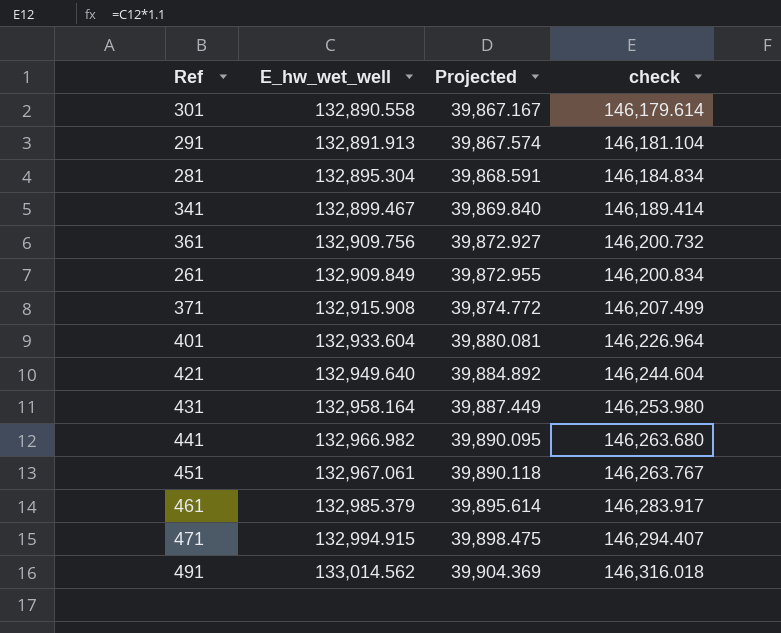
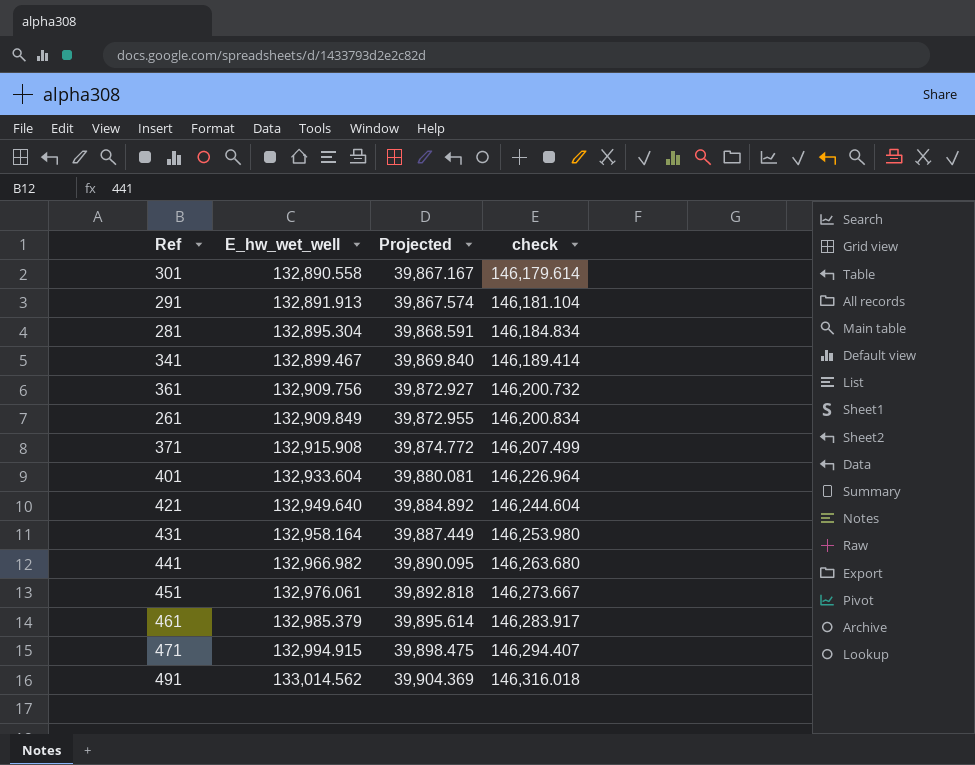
451 | E_hw_wet_well: 132,967.061 -> 132,976.061
451 | Projected: 39,890.118 -> 39,892.818
451 | check: 146,263.767 -> 146,273.667

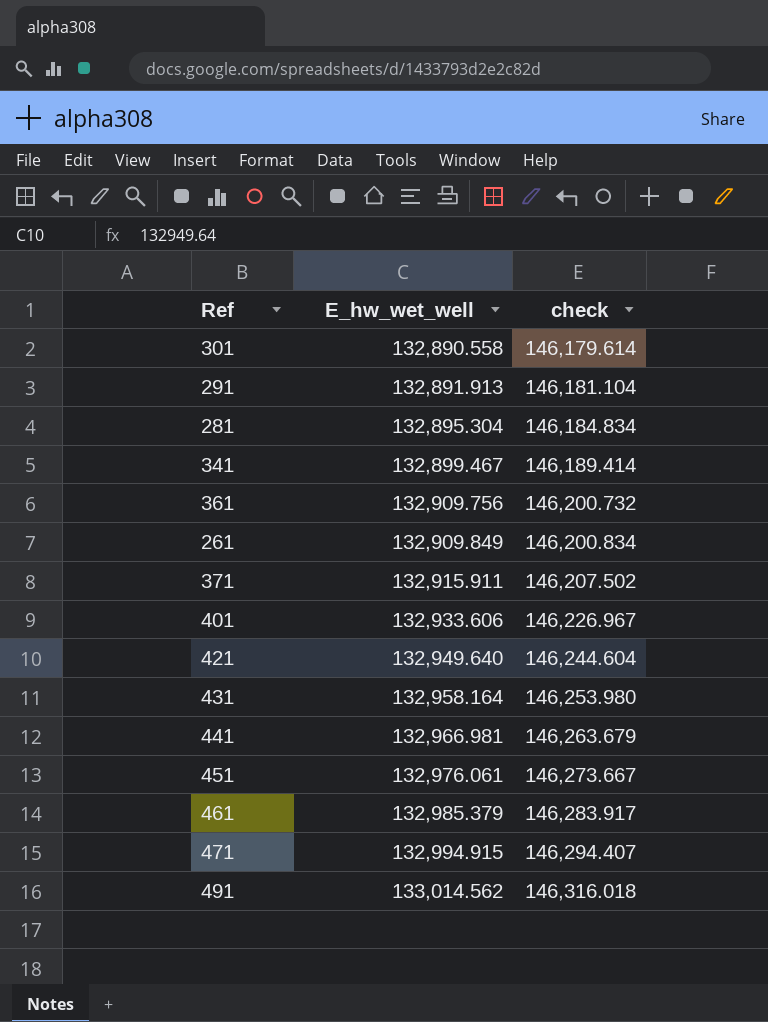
column Projected | formula: [E_hw_wet_well] * 0.3 -> none
371 | E_hw_wet_well: 132,915.908 -> 132,915.911
371 | check: 146,207.499 -> 146,207.502
401 | E_hw_wet_well: 132,933.604 -> 132,933.606
401 | check: 146,226.964 -> 146,226.967
441 | E_hw_wet_well: 132,966.982 -> 132,966.981
441 | check: 146,263.680 -> 146,263.679

